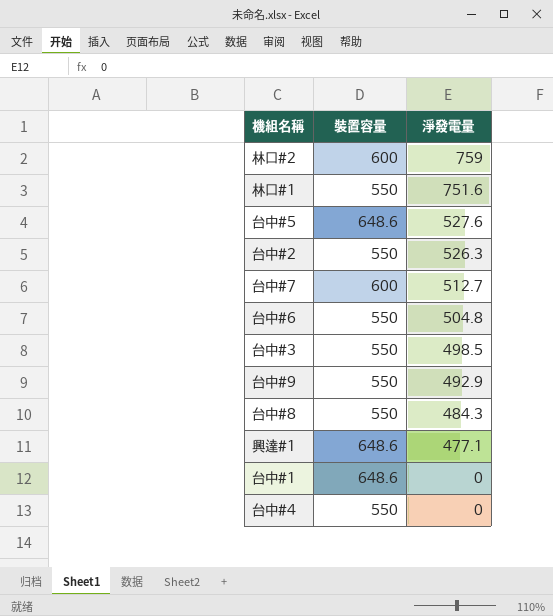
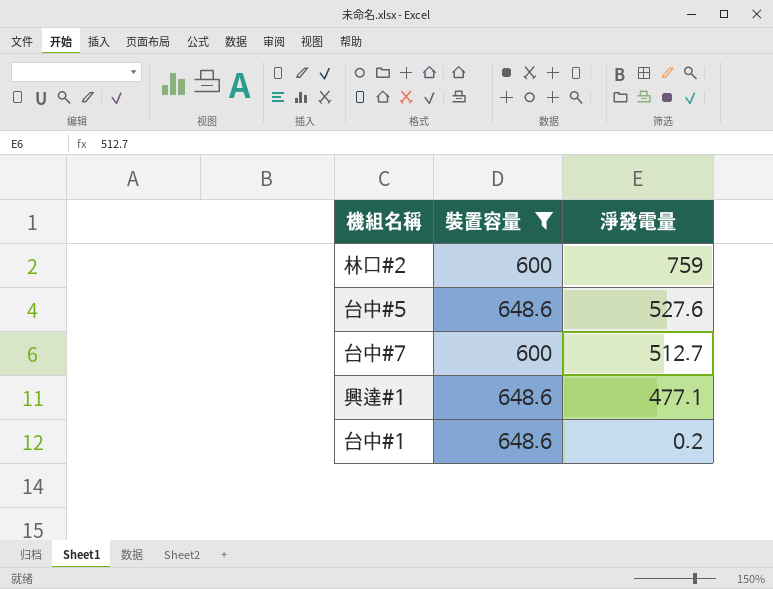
filter: none -> 裝置容量 != 550
台中#1 | 淨發電量: 0 -> 0.2

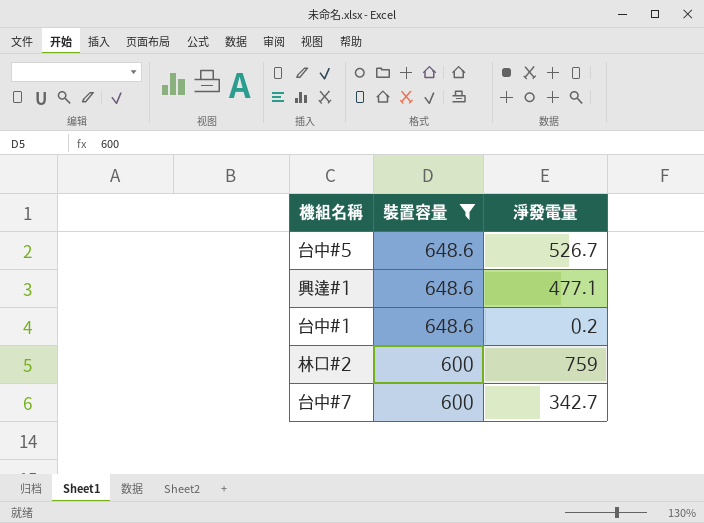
row order: 淨發電量 descending -> 裝置容量 descending
台中#5 | 淨發電量: 527.6 -> 526.7
台中#7 | 淨發電量: 512.7 -> 342.7

